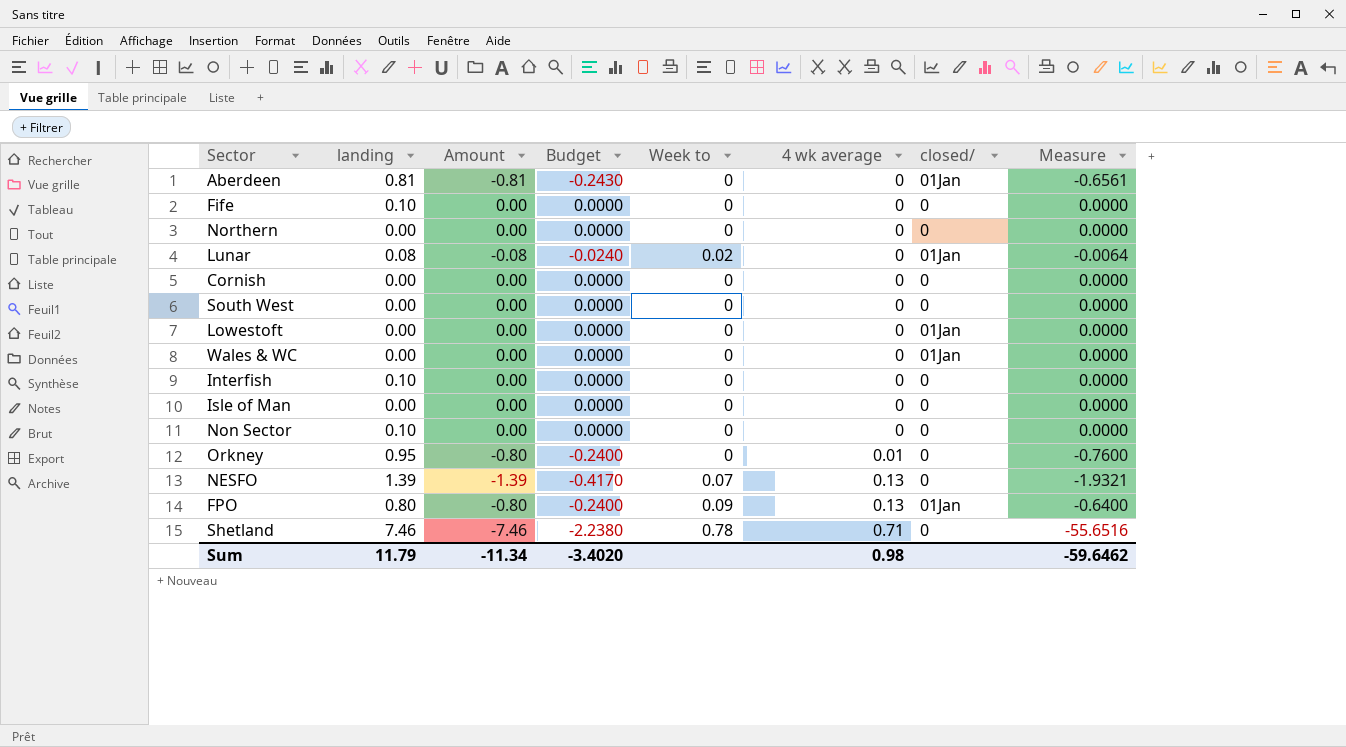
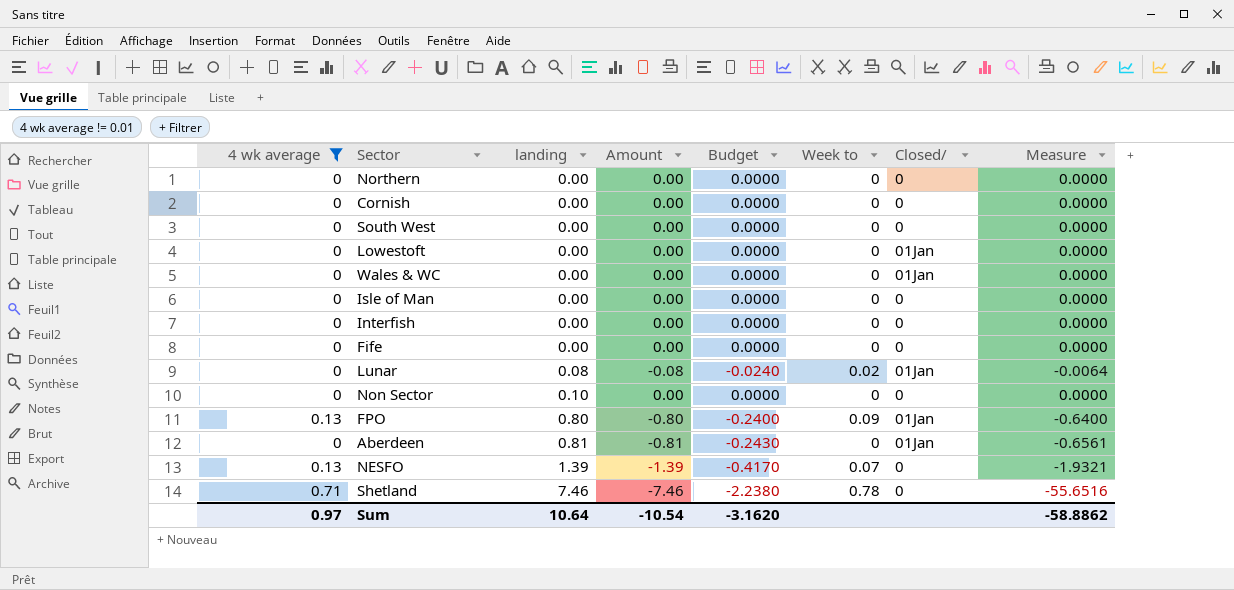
filter: none -> 4 wk average != 0.01
row order: 4 wk average ascending -> landing ascending
column 4 wk average | position: 6 -> 1
column name: closed/ -> Closed/
Interfish | landing: 0.10 -> 0.00
Fife | landing: 0.10 -> 0.00
Sum | 4 wk average: 0.98 -> 0.97
Sum | landing: 11.79 -> 10.64
Sum | Amount: -11.34 -> -10.54
Sum | Budget: -3.4020 -> -3.1620
Sum | Measure: -59.6462 -> -58.8862

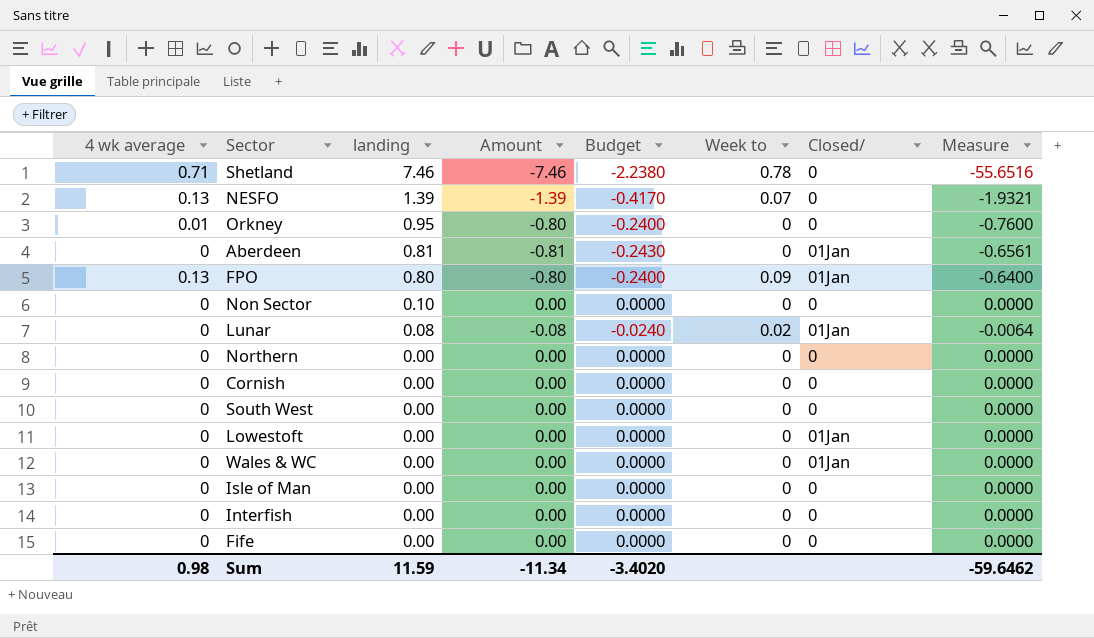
filter: 4 wk average != 0.01 -> none
row order: landing ascending -> landing descending
Sum | 4 wk average: 0.97 -> 0.98
Sum | landing: 10.64 -> 11.59
Sum | Amount: -10.54 -> -11.34
Sum | Budget: -3.1620 -> -3.4020
Sum | Measure: -58.8862 -> -59.6462

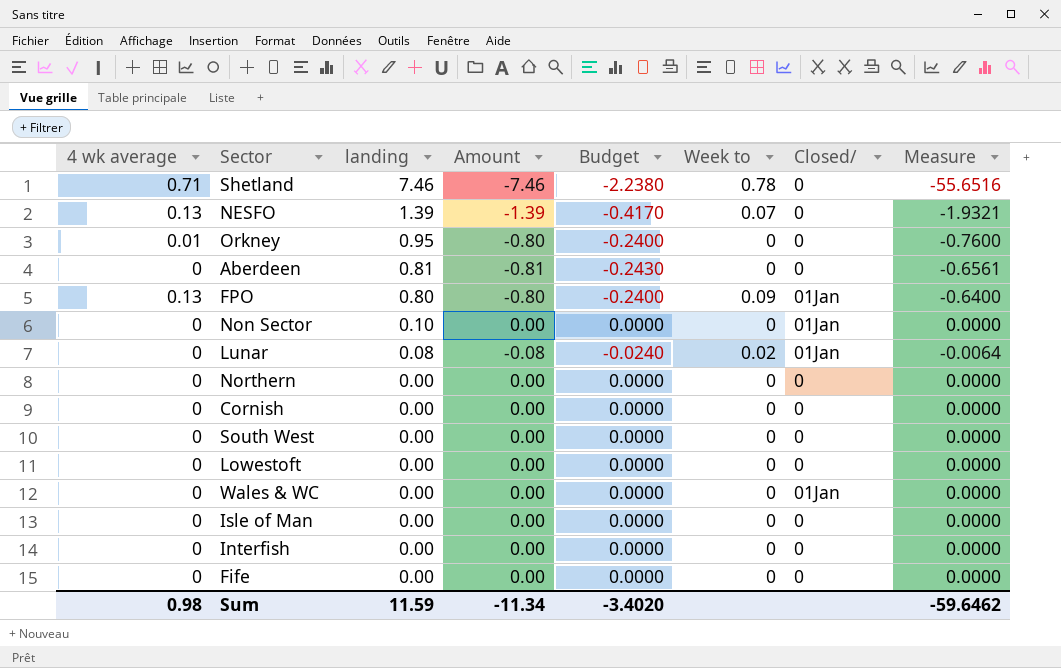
Aberdeen | Closed/: 01Jan -> 0
Non Sector | Closed/: 0 -> 01Jan
Lowestoft | Closed/: 01Jan -> 0

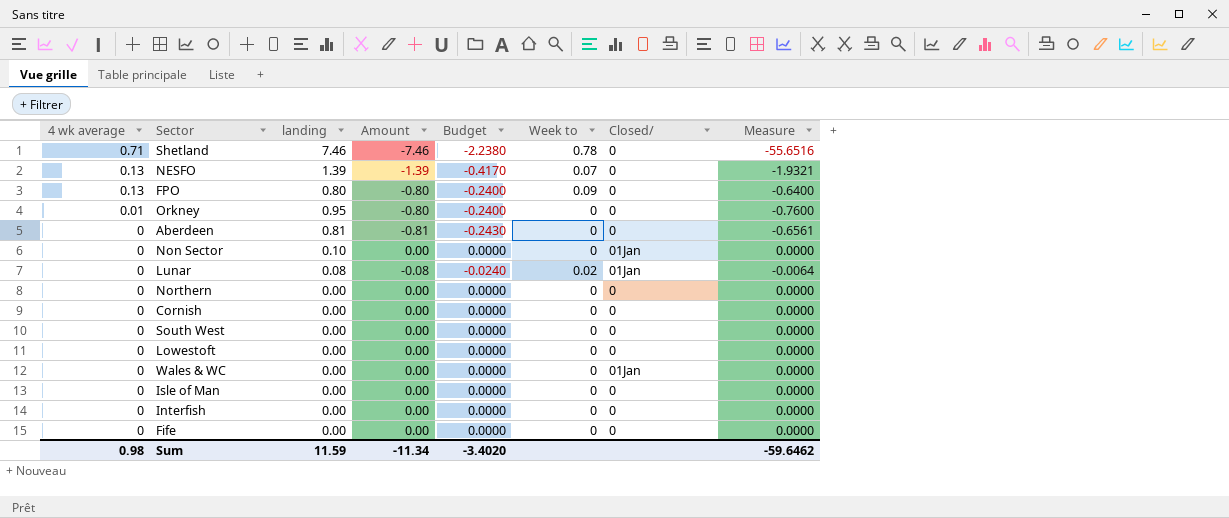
row order: landing descending -> 4 wk average descending
FPO | Closed/: 01Jan -> 0

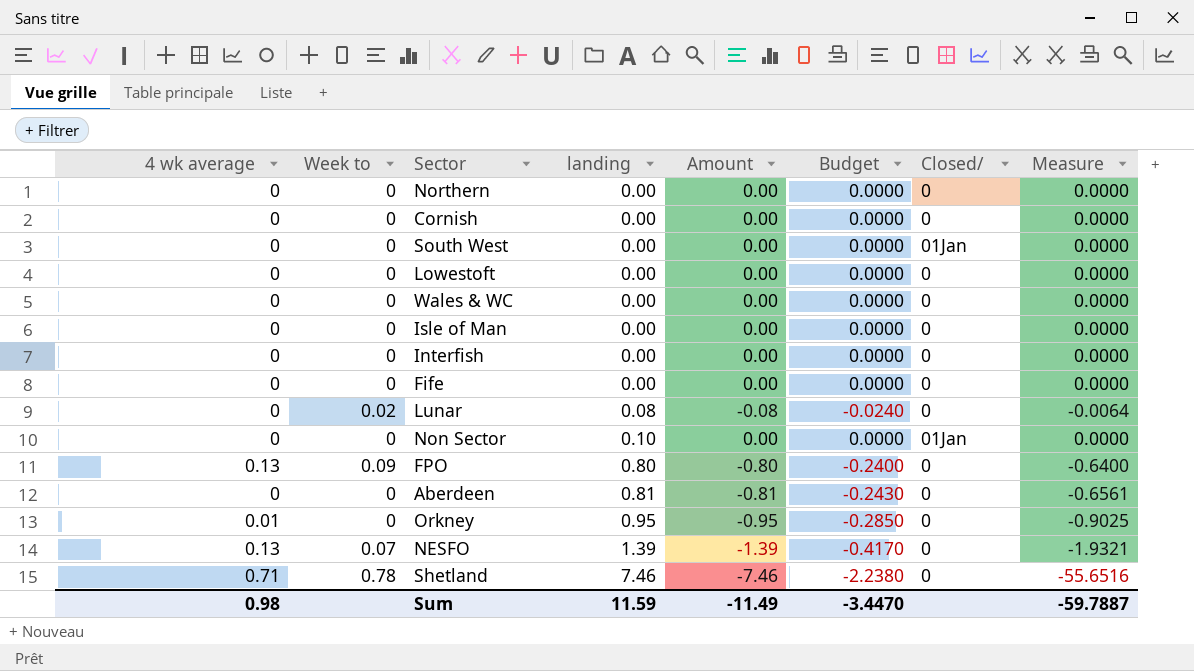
row order: 4 wk average descending -> landing ascending
column Week to | position: 6 -> 2
South West | Closed/: 0 -> 01Jan
Wales & WC | Closed/: 01Jan -> 0
Lunar | Closed/: 01Jan -> 0
Orkney | Amount: -0.80 -> -0.95
Orkney | Budget: -0.2400 -> -0.2850
Orkney | Measure: -0.7600 -> -0.9025
Sum | Amount: -11.34 -> -11.49
Sum | Budget: -3.4020 -> -3.4470
Sum | Measure: -59.6462 -> -59.7887

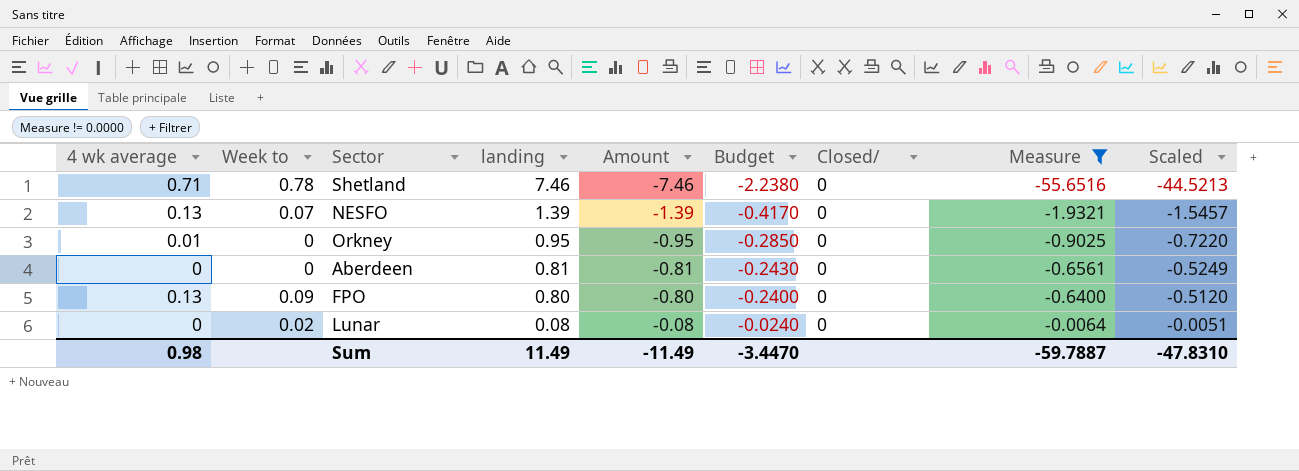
filter: none -> Measure != 0.0000
row order: landing ascending -> landing descending
column Scaled | formula: none -> [Measure] * 0.8
Sum | landing: 11.59 -> 11.49

